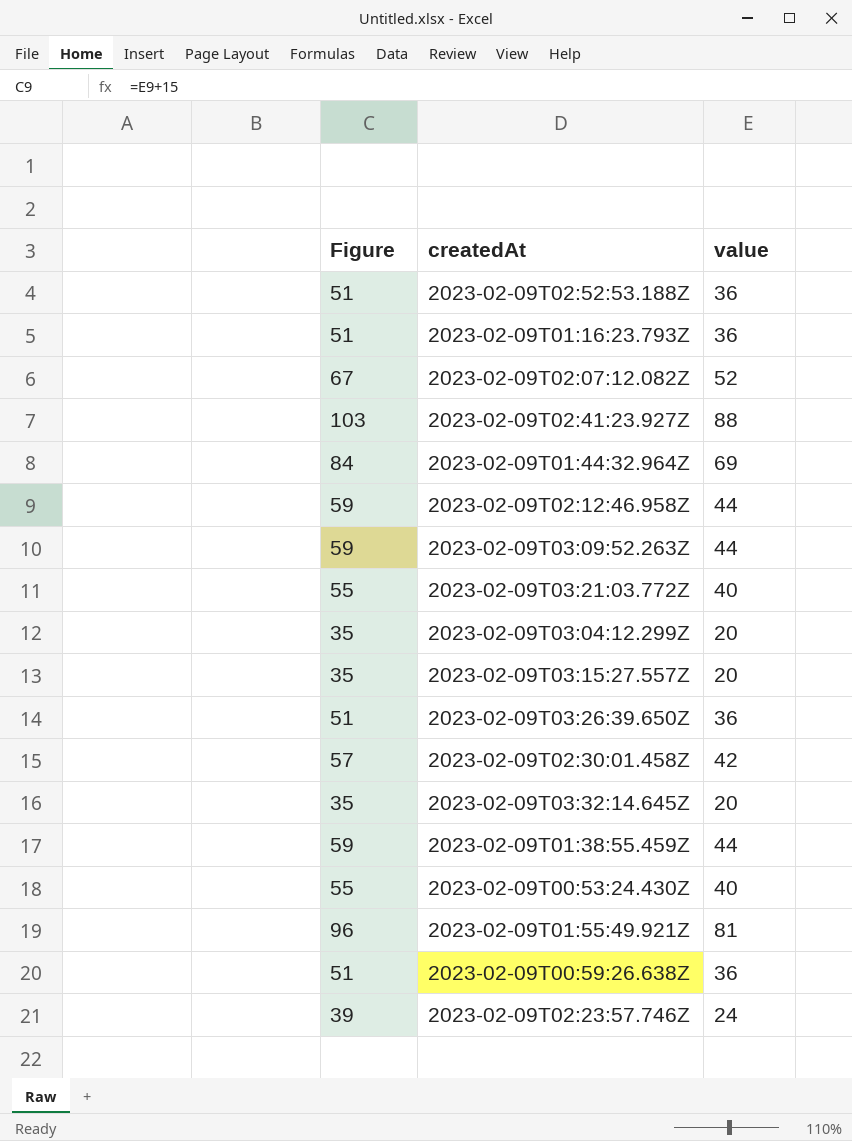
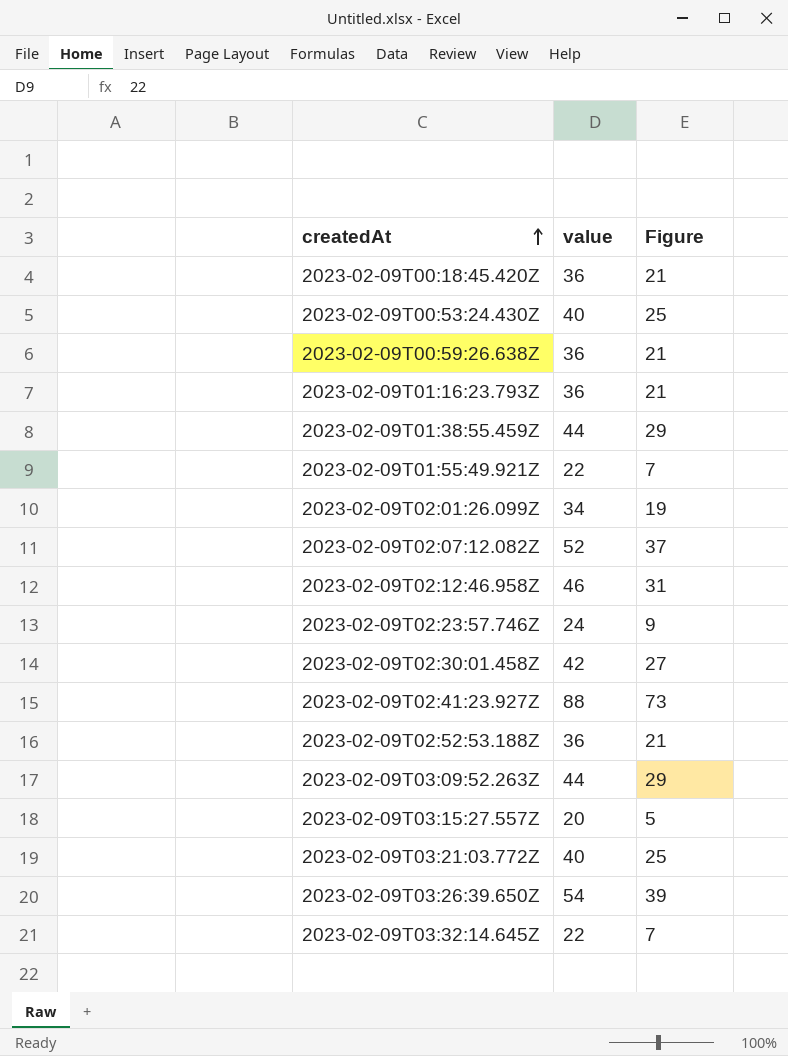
row order: none -> createdAt ascending
column Figure | formula: [value] + 15 -> [value] - 15
column Figure | position: 1 -> 3
row 2023-02-09T01:44:32.964Z: 84 | 69 -> none
row 2023-02-09T03:04:12.299Z: 35 | 20 -> none
row 2023-02-09T00:18:45.420Z: none -> 36 | 21
2023-02-09T01:55:49.921Z | value: 81 -> 22
row 2023-02-09T02:01:26.099Z: none -> 34 | 19
2023-02-09T02:12:46.958Z | value: 44 -> 46
2023-02-09T03:26:39.650Z | value: 36 -> 54
2023-02-09T03:32:14.645Z | value: 20 -> 22

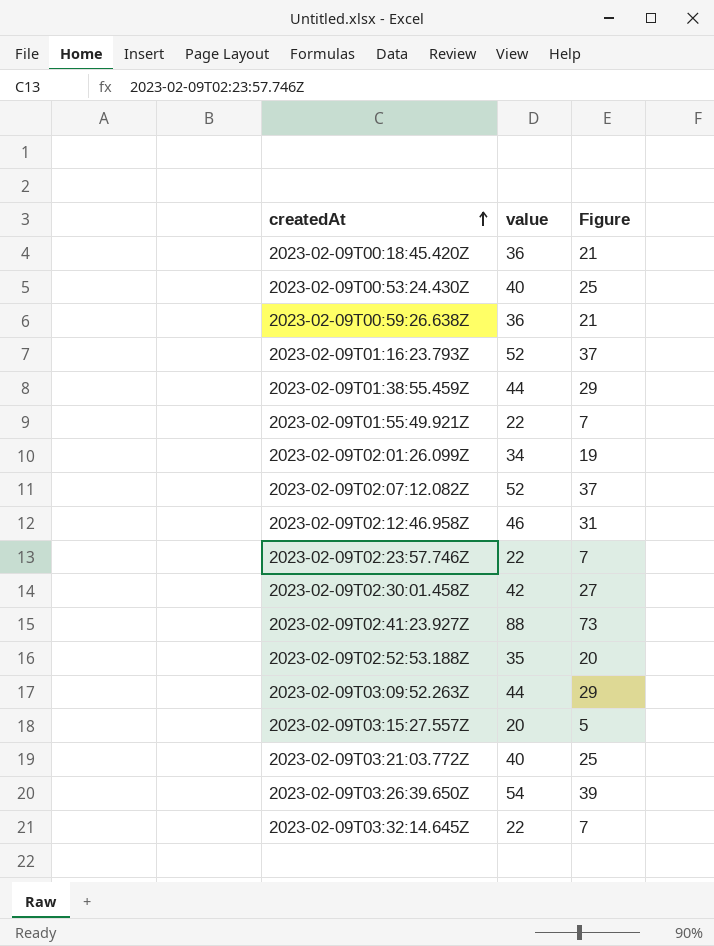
2023-02-09T01:16:23.793Z | value: 36 -> 52
2023-02-09T01:16:23.793Z | Figure: 21 -> 37
2023-02-09T02:23:57.746Z | value: 24 -> 22
2023-02-09T02:23:57.746Z | Figure: 9 -> 7
2023-02-09T02:52:53.188Z | value: 36 -> 35
2023-02-09T02:52:53.188Z | Figure: 21 -> 20

